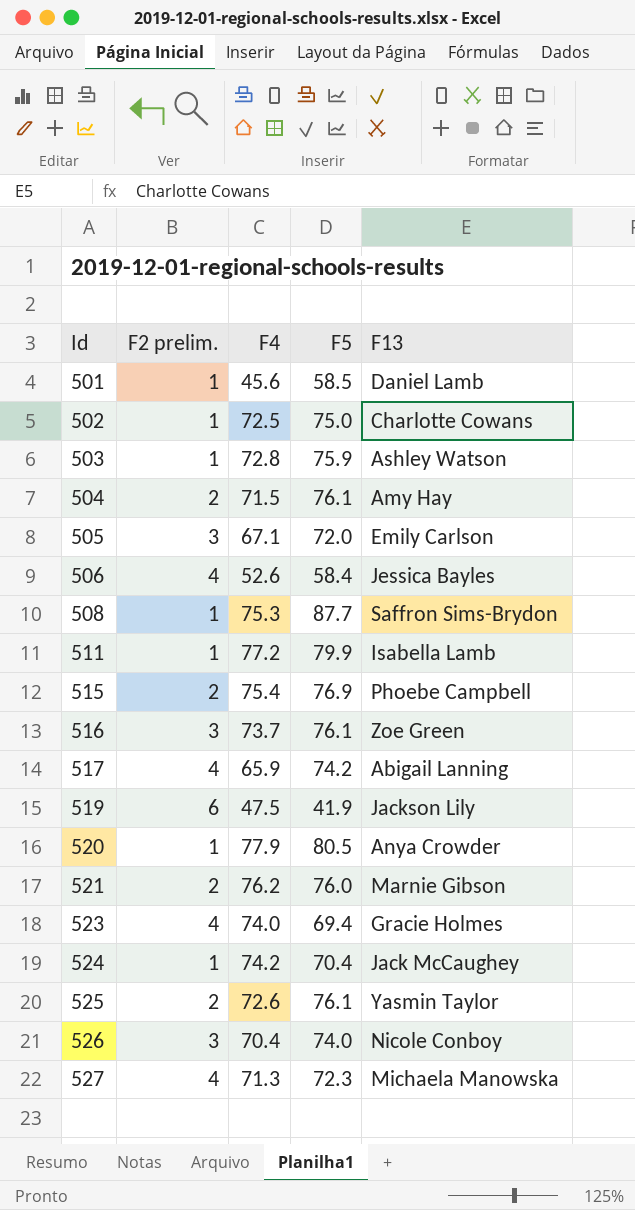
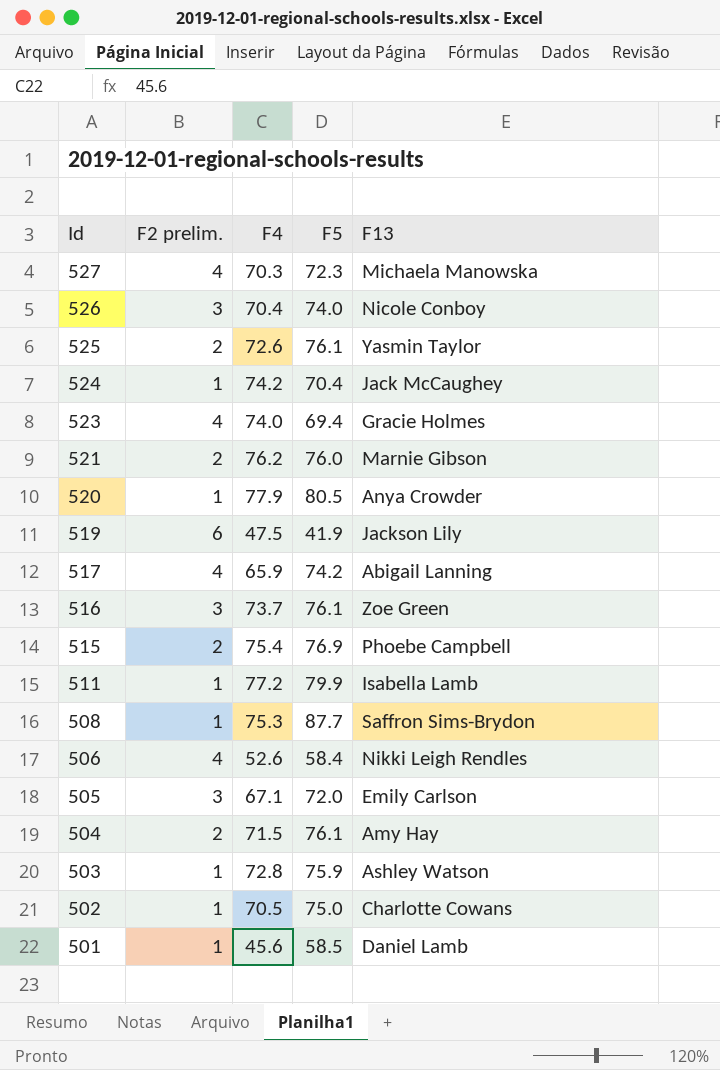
row order: Id ascending -> Id descending
527 | F4: 71.3 -> 70.3
506 | F13: Jessica Bayles -> Nikki Leigh Rendles
502 | F4: 72.5 -> 70.5

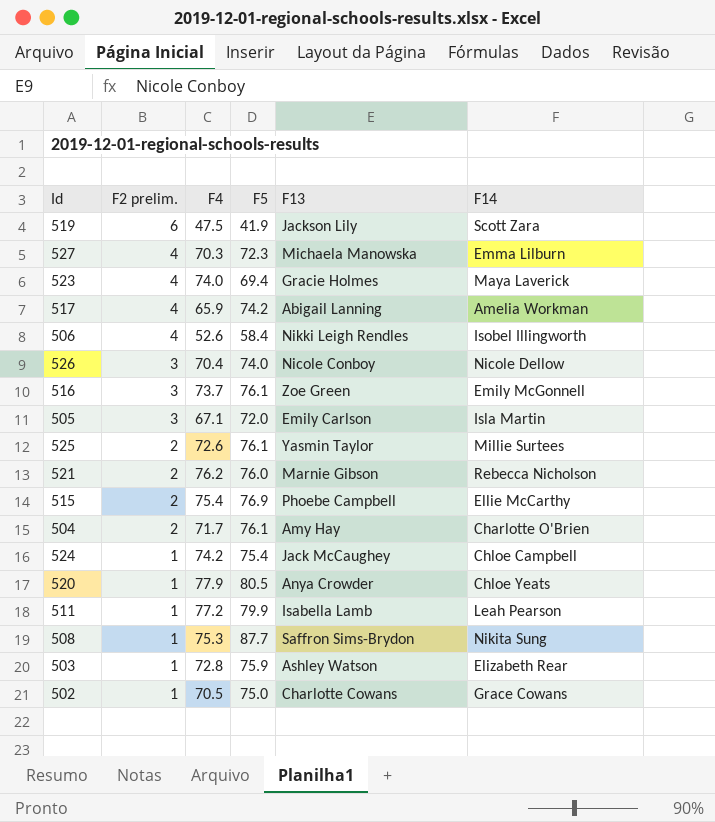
row order: Id descending -> F2 prelim. descending
column F14 | position: none -> 6
row 501: 1 | 45.6 | 58.5 | Daniel Lamb -> none
504 | F4: 71.5 -> 71.7
524 | F5: 70.4 -> 75.4

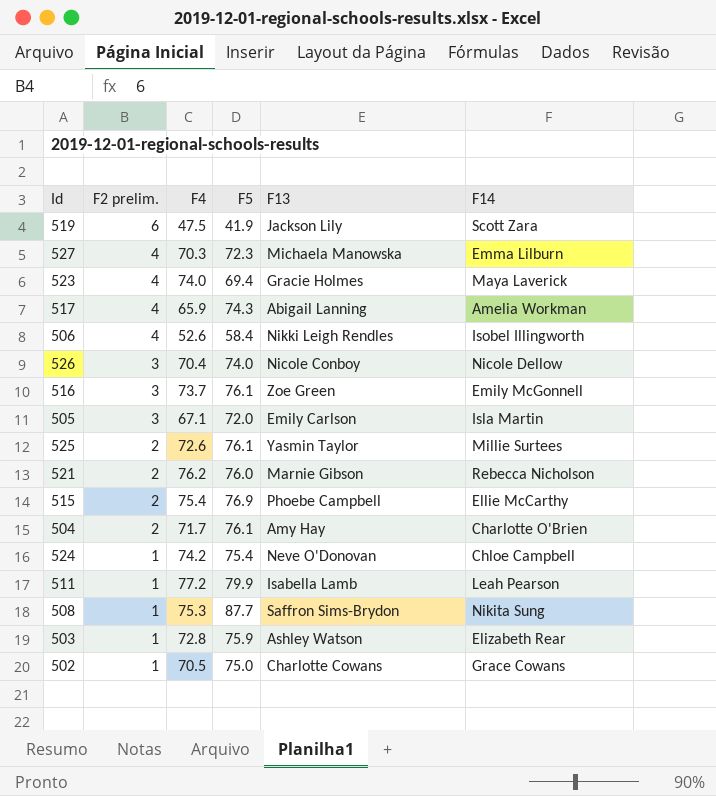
row 520: 1 | 77.9 | 80.5 | Anya Crowder | Chloe Yeats -> none
517 | F5: 74.2 -> 74.3
524 | F13: Jack McCaughey -> Neve O'Donovan

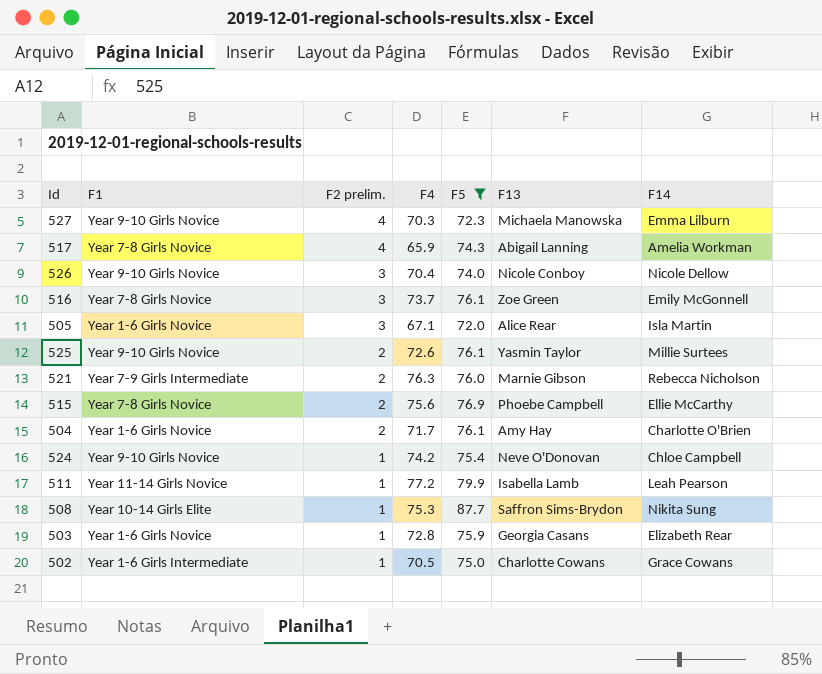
filter: none -> F5 >= 72.0
column F1 | position: none -> 2
505 | F13: Emily Carlson -> Alice Rear
521 | F4: 76.2 -> 76.3
515 | F4: 75.4 -> 75.6
503 | F13: Ashley Watson -> Georgia Casans

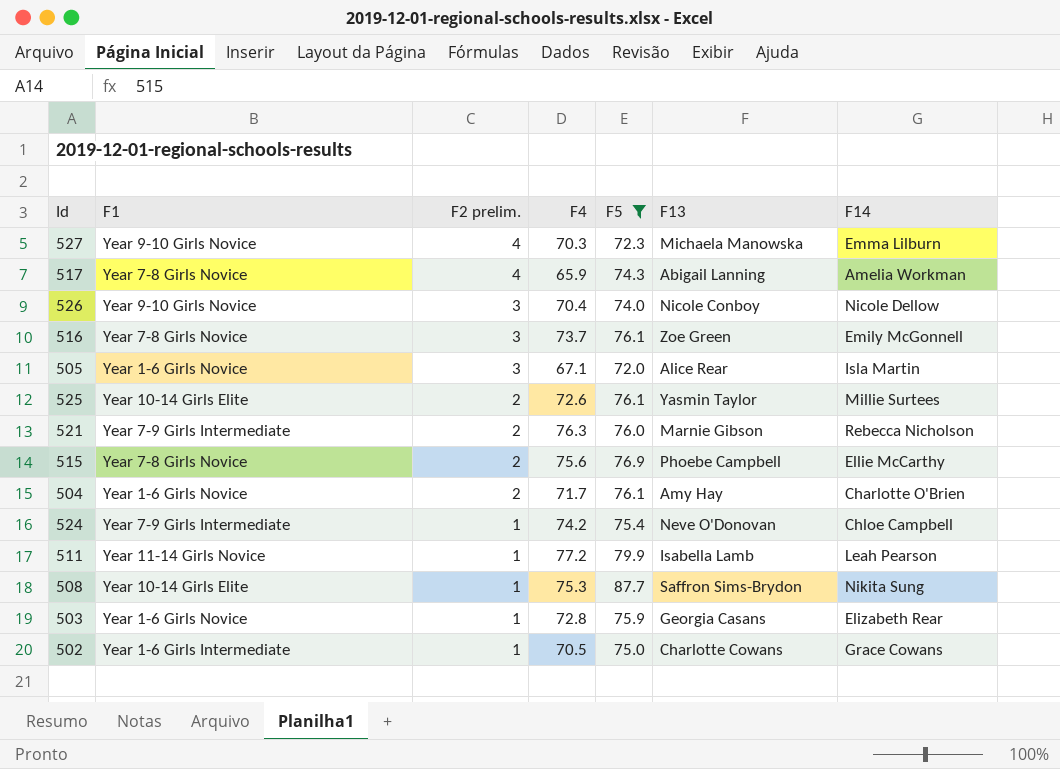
525 | F1: Year 9-10 Girls Novice -> Year 10-14 Girls Elite
524 | F1: Year 9-10 Girls Novice -> Year 7-9 Girls Intermediate

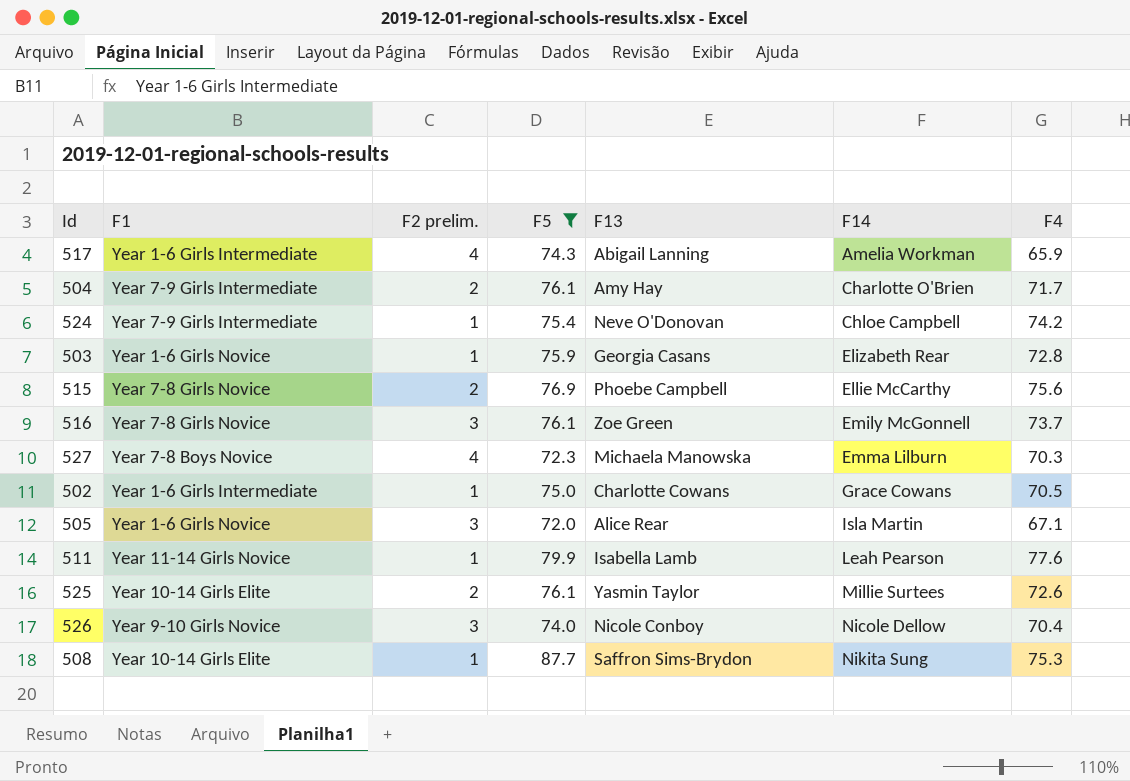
row order: F2 prelim. descending -> F14 ascending
column F4 | position: 4 -> 7
row 521: Year 7-9 Girls Intermediate | 2 | 76.3 | 76.0 | Marnie Gibson | Rebecca Nicholson -> none
517 | F1: Year 7-8 Girls Novice -> Year 1-6 Girls Intermediate
504 | F1: Year 1-6 Girls Novice -> Year 7-9 Girls Intermediate
527 | F1: Year 9-10 Girls Novice -> Year 7-8 Boys Novice
511 | F4: 77.2 -> 77.6

